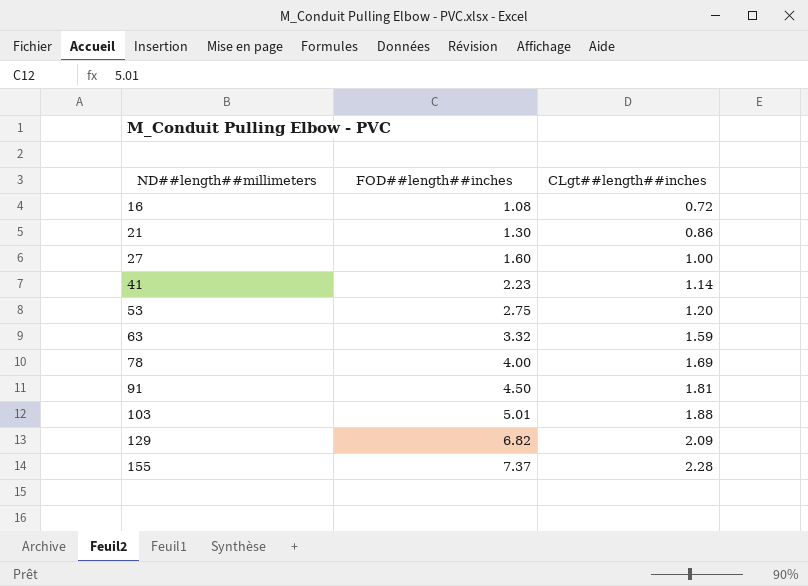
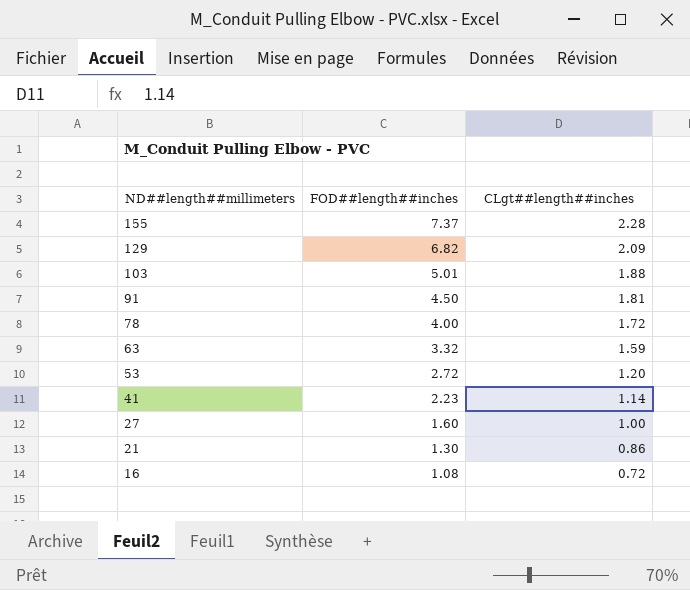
row order: ND##length##millimeters ascending -> ND##length##millimeters descending
78 | CLgt##length##inches: 1.69 -> 1.72
53 | FOD##length##inches: 2.75 -> 2.72

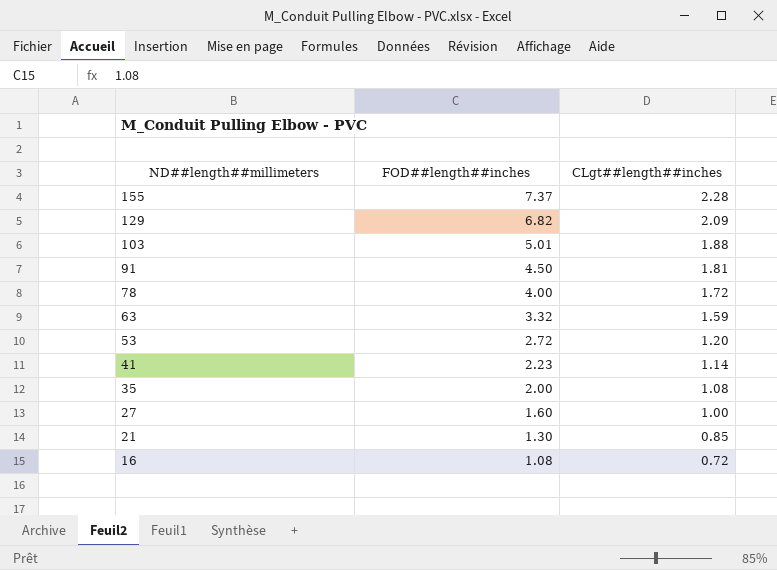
row 35: none -> 2.00 | 1.08
21 | CLgt##length##inches: 0.86 -> 0.85

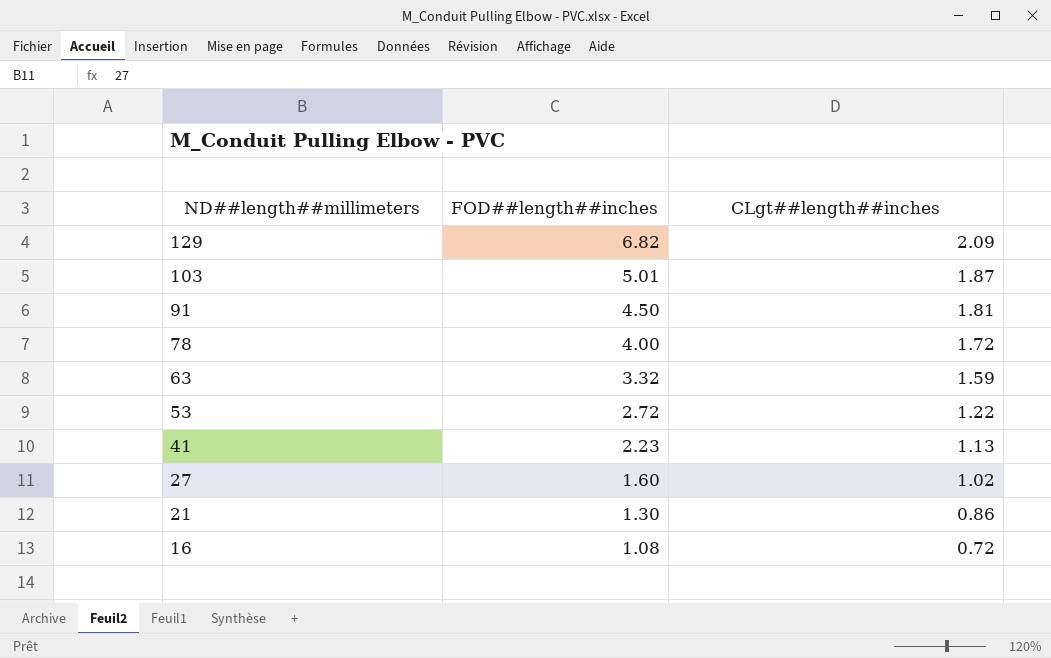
row 155: 7.37 | 2.28 -> none
row 35: 2.00 | 1.08 -> none
103 | CLgt##length##inches: 1.88 -> 1.87
53 | CLgt##length##inches: 1.20 -> 1.22
41 | CLgt##length##inches: 1.14 -> 1.13
27 | CLgt##length##inches: 1.00 -> 1.02
21 | CLgt##length##inches: 0.85 -> 0.86

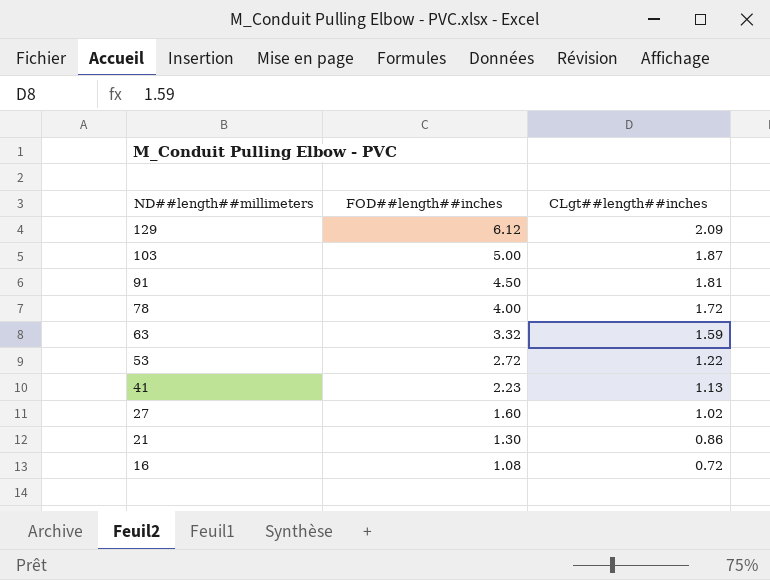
129 | FOD##length##inches: 6.82 -> 6.12
103 | FOD##length##inches: 5.01 -> 5.00

